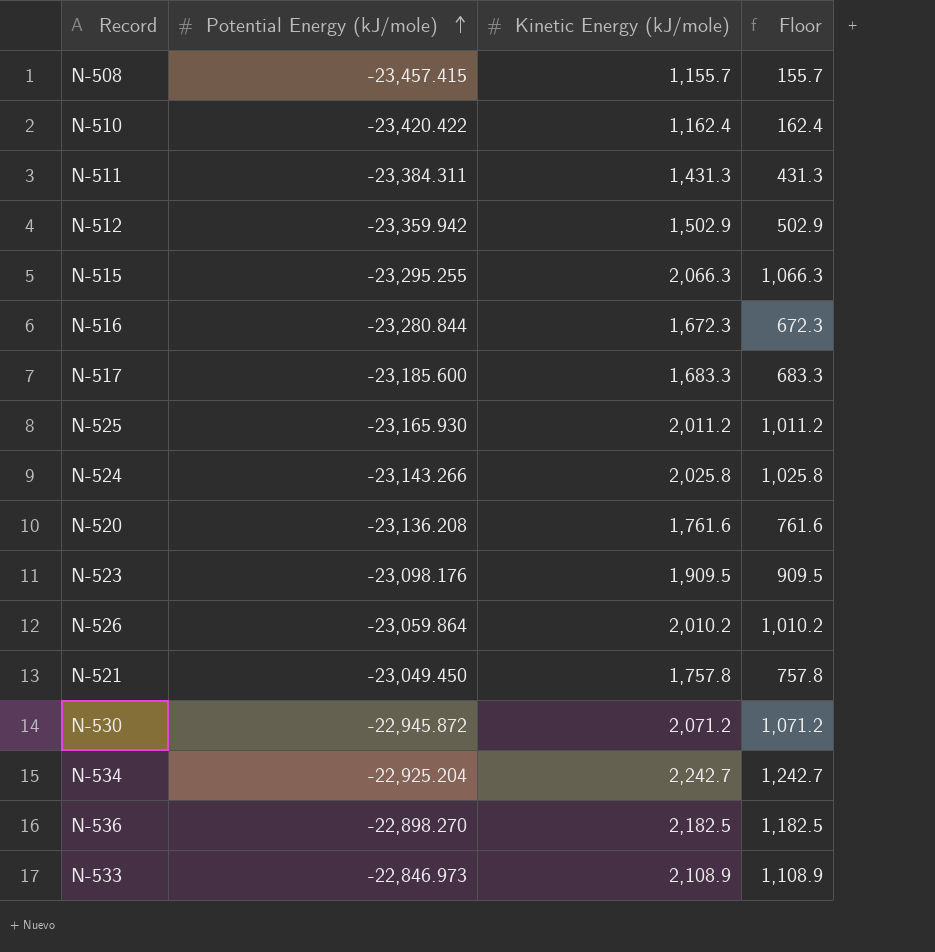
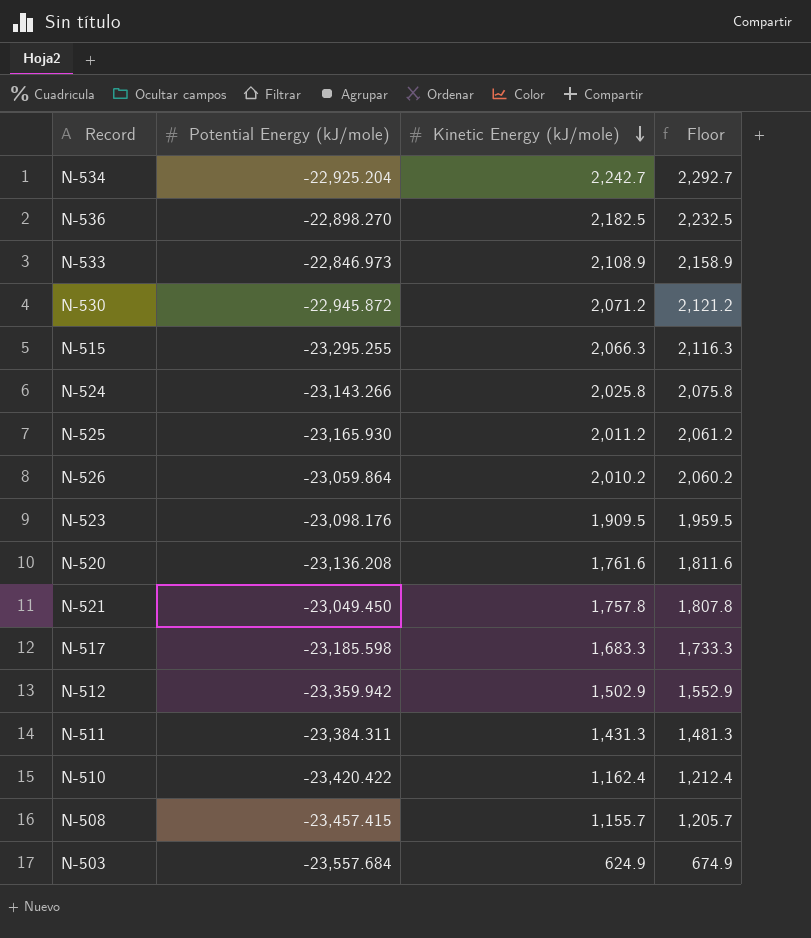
row order: Potential Energy (kJ/mole) ascending -> Kinetic Energy (kJ/mole) descending
column Floor | formula: [Kinetic Energy (kJ/mole)] - 1000 -> [Kinetic Energy (kJ/mole)] + 50
row N-516: -23,280.844 | 1,672.3 | 672.3 -> none
N-517 | Potential Energy (kJ/mole): -23,185.600 -> -23,185.598
row N-503: none -> -23,557.684 | 624.9 | 674.9

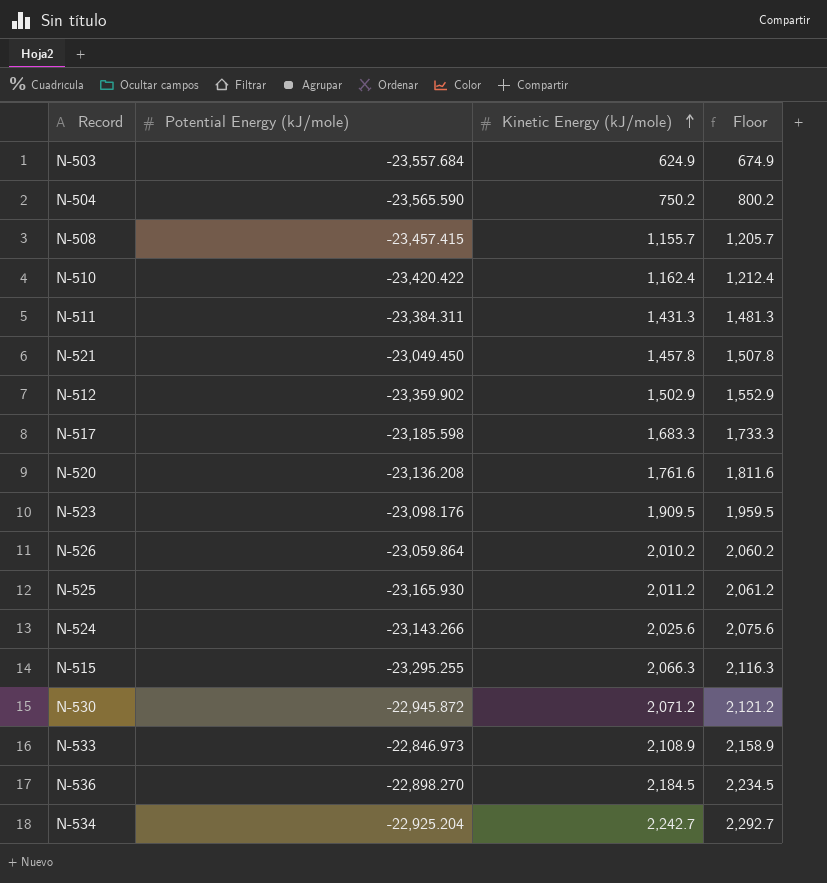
row order: Kinetic Energy (kJ/mole) descending -> Kinetic Energy (kJ/mole) ascending
row N-504: none -> -23,565.590 | 750.2 | 800.2
N-521 | Kinetic Energy (kJ/mole): 1,757.8 -> 1,457.8
N-521 | Floor: 1,807.8 -> 1,507.8
N-512 | Potential Energy (kJ/mole): -23,359.942 -> -23,359.902
N-524 | Kinetic Energy (kJ/mole): 2,025.8 -> 2,025.6
N-524 | Floor: 2,075.8 -> 2,075.6
N-536 | Kinetic Energy (kJ/mole): 2,182.5 -> 2,184.5
N-536 | Floor: 2,232.5 -> 2,234.5

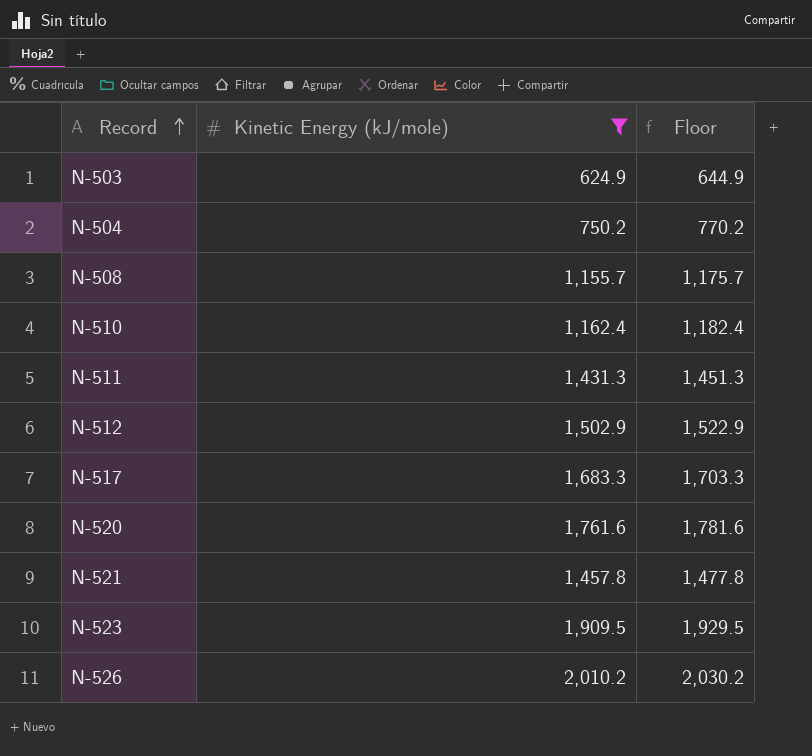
filter: none -> Kinetic Energy (kJ/mole) <= 2,010.2
row order: Kinetic Energy (kJ/mole) ascending -> Record ascending
column Potential Energy (kJ/mole) | position: 2 -> none
column Floor | formula: [Kinetic Energy (kJ/mole)] + 50 -> [Kinetic Energy (kJ/mole)] + 20

